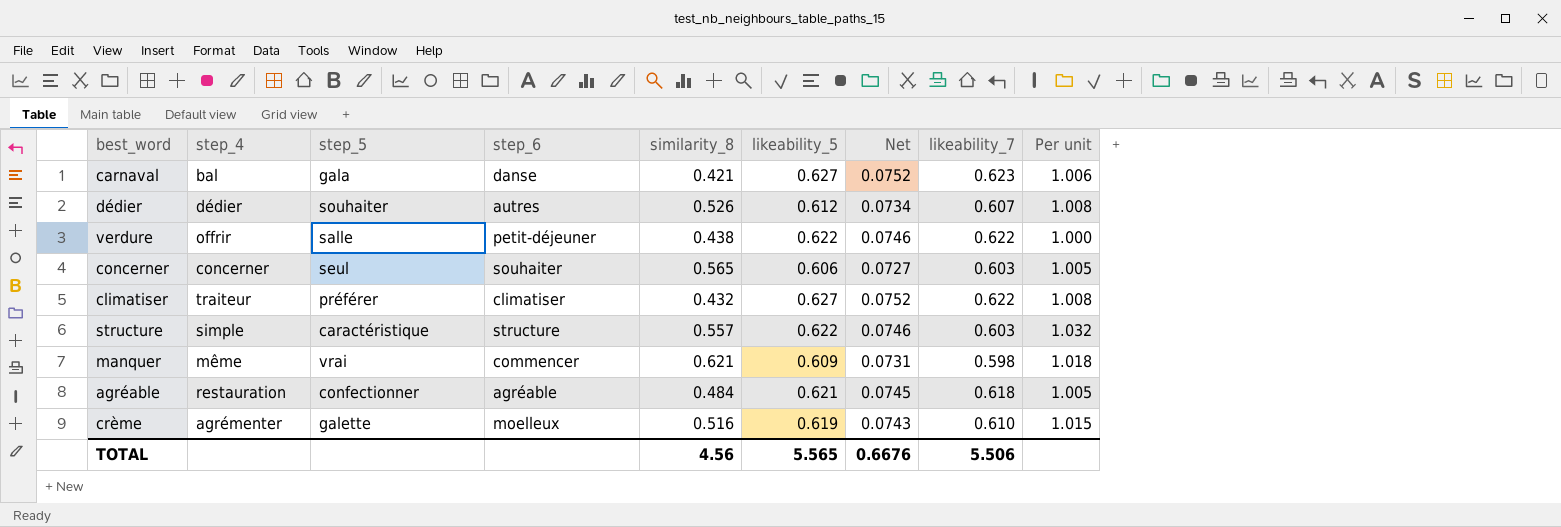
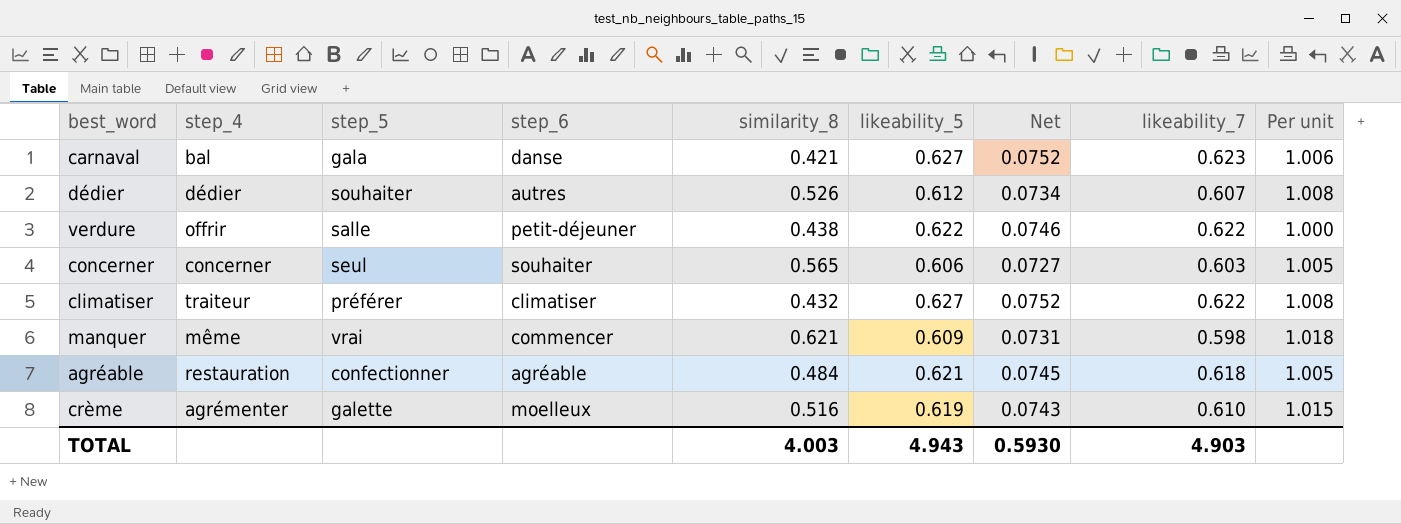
row structure: simple | caractéristique | structure | 0.557 | 0.622 | 0.0746 | 0.603 | 1.032 -> none
TOTAL | similarity_8: 4.56 -> 4.003
TOTAL | likeability_5: 5.565 -> 4.943
TOTAL | Net: 0.6676 -> 0.5930
TOTAL | likeability_7: 5.506 -> 4.903

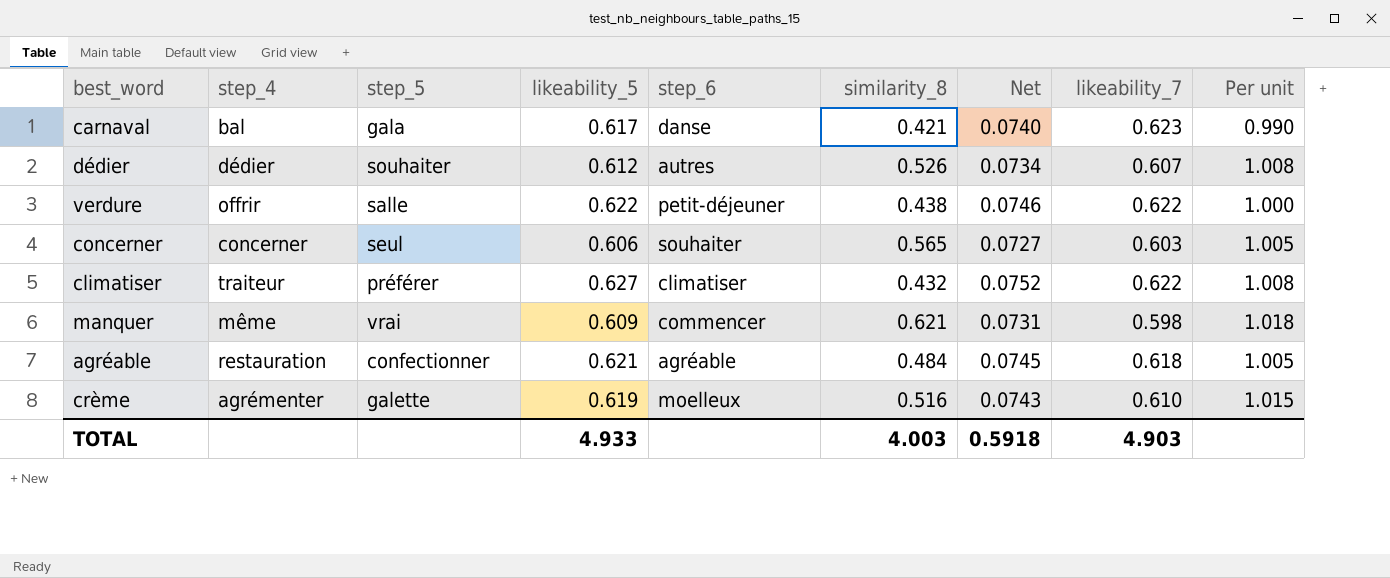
column likeability_5 | position: 6 -> 4
carnaval | likeability_5: 0.627 -> 0.617
carnaval | Net: 0.0752 -> 0.0740
carnaval | Per unit: 1.006 -> 0.990
TOTAL | likeability_5: 4.943 -> 4.933
TOTAL | Net: 0.5930 -> 0.5918

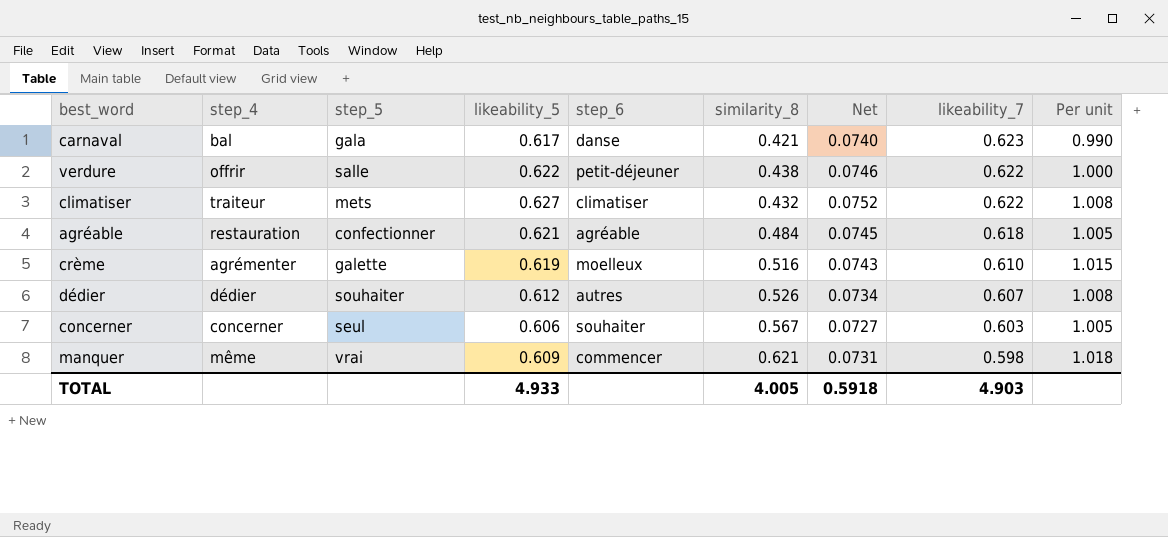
row order: none -> likeability_7 descending
climatiser | step_5: préférer -> mets
concerner | similarity_8: 0.565 -> 0.567
TOTAL | similarity_8: 4.003 -> 4.005

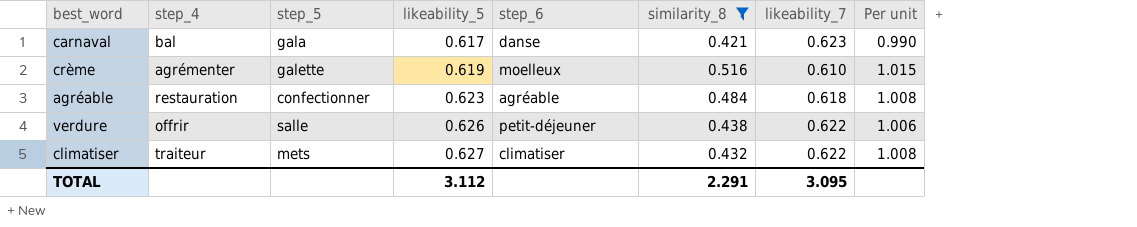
filter: none -> similarity_8 <= 0.516
row order: likeability_7 descending -> likeability_5 ascending
column Net | formula: [likeability_5] * 0.12 -> none
agréable | likeability_5: 0.621 -> 0.623
agréable | Per unit: 1.005 -> 1.008
verdure | likeability_5: 0.622 -> 0.626
verdure | Per unit: 1.000 -> 1.006
TOTAL | likeability_5: 4.933 -> 3.112
TOTAL | similarity_8: 4.005 -> 2.291
TOTAL | likeability_7: 4.903 -> 3.095

